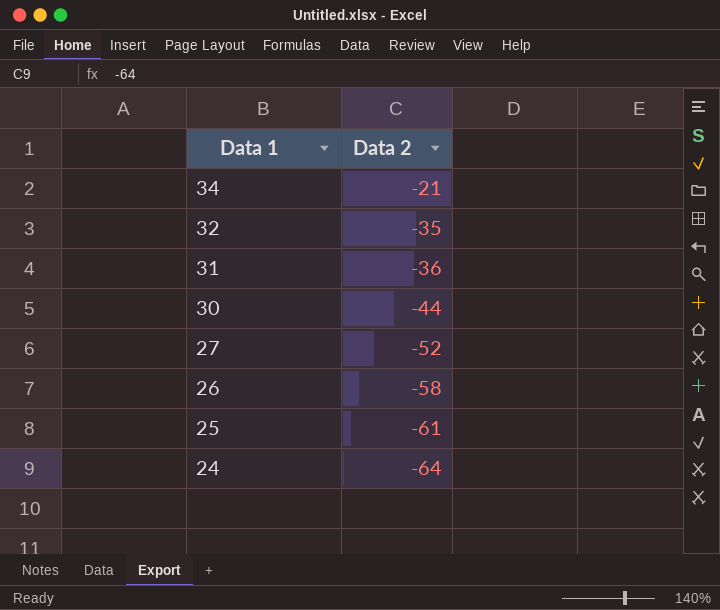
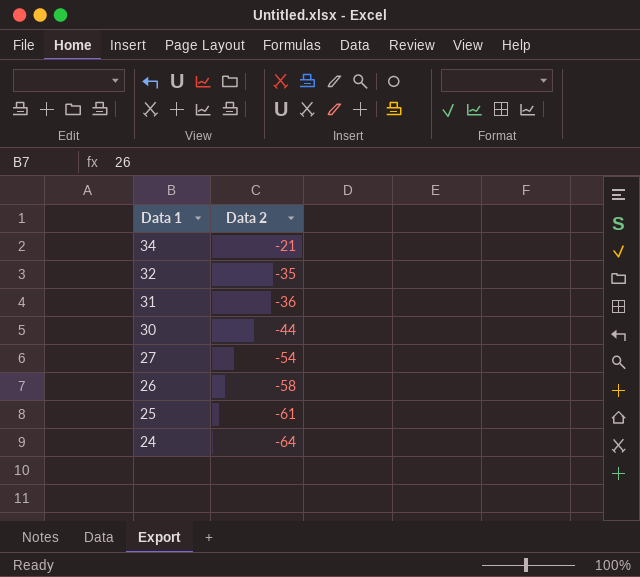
27 | Data 2: -52 -> -54

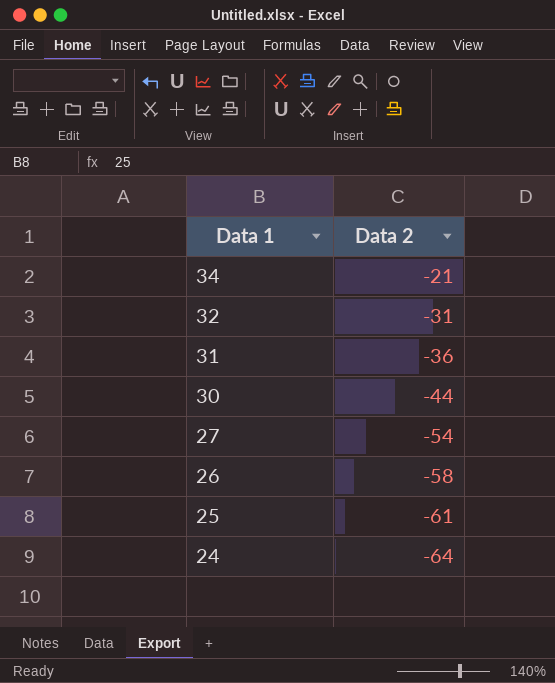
32 | Data 2: -35 -> -31

